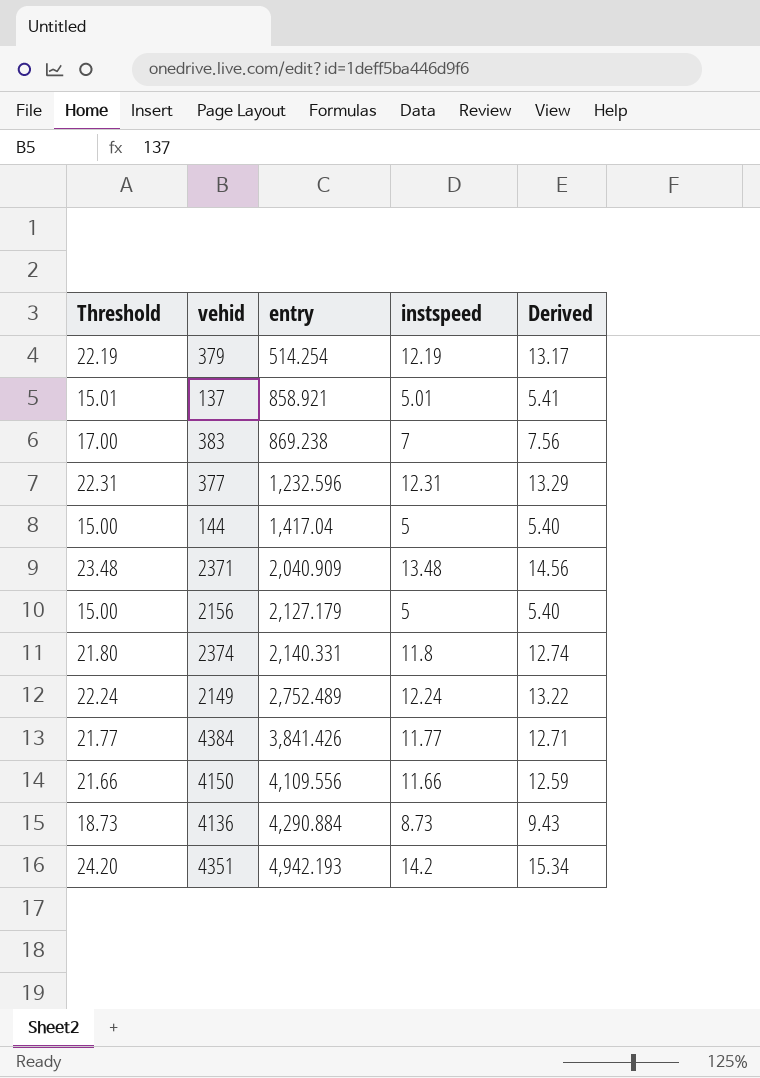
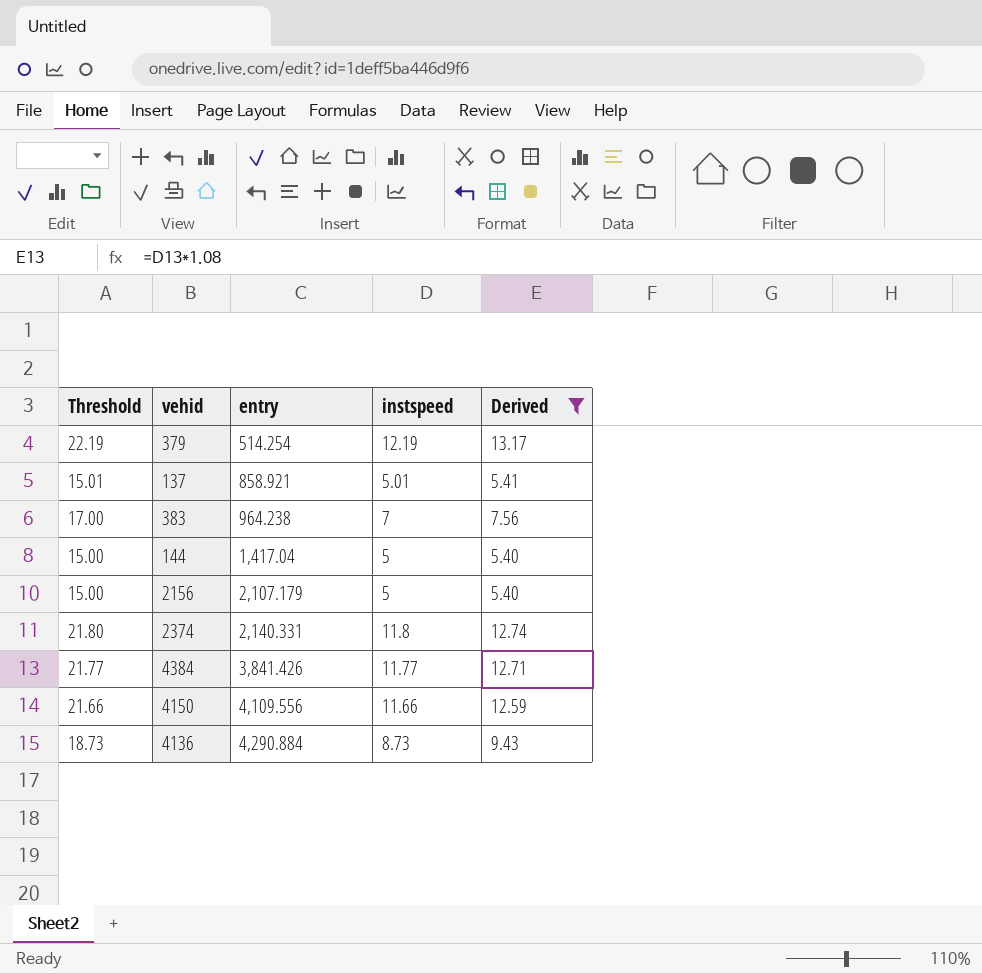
filter: none -> Derived <= 13.17
383 | entry: 869.238 -> 964.238
2156 | entry: 2,127.179 -> 2,107.179

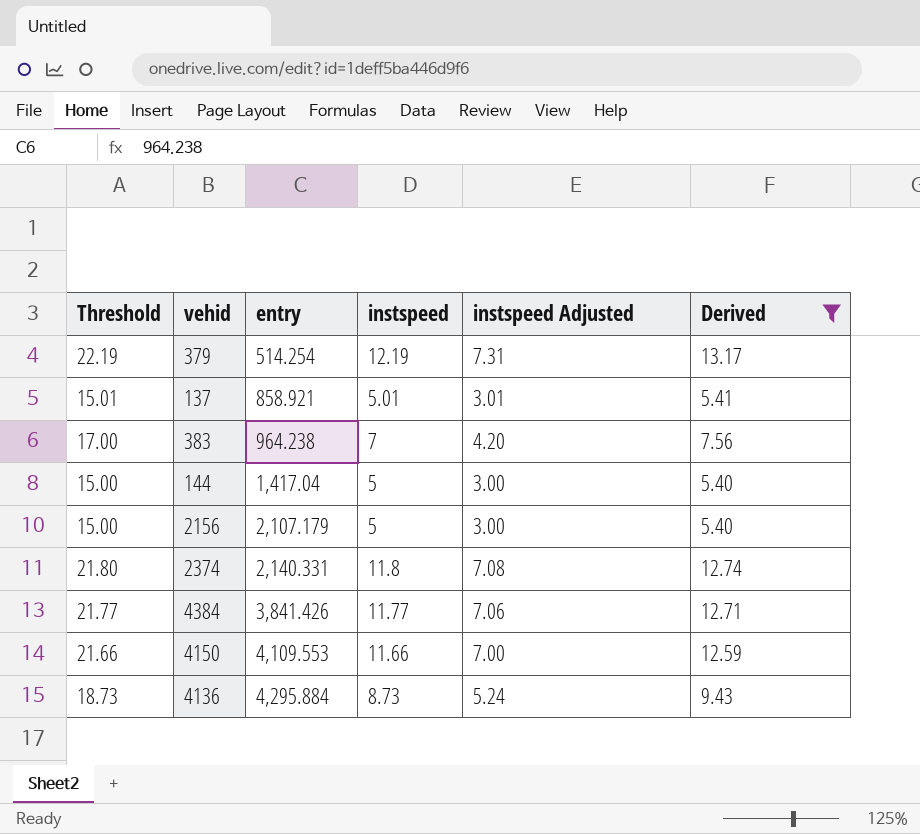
column instspeed Adjusted | formula: none -> [instspeed] * 0.6
4150 | entry: 4,109.556 -> 4,109.553
4136 | entry: 4,290.884 -> 4,295.884

